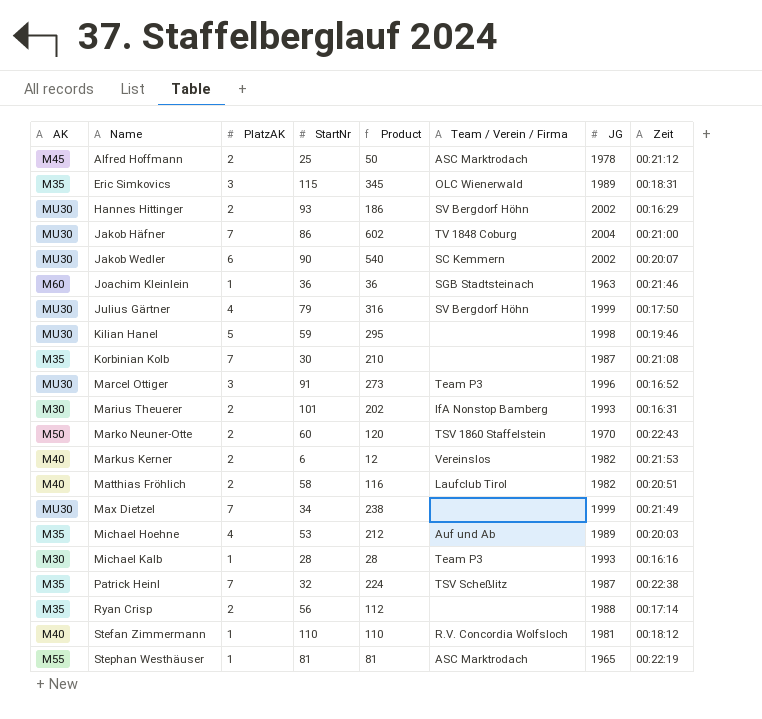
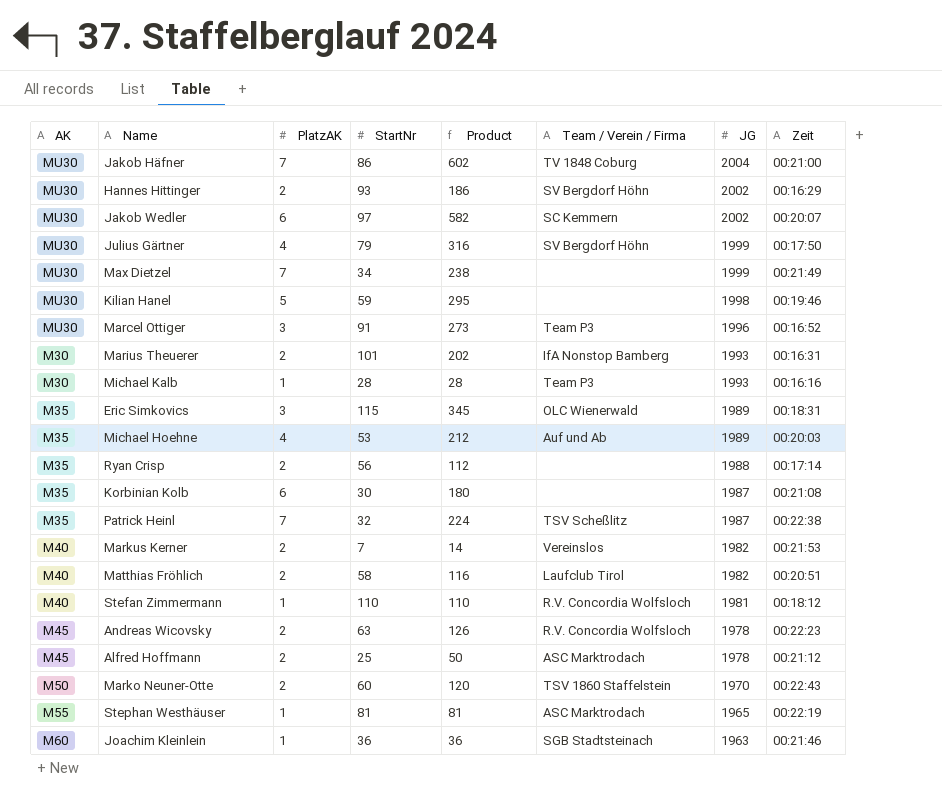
row order: Name ascending -> JG descending
Jakob Wedler | StartNr: 90 -> 97
Jakob Wedler | Product: 540 -> 582
Korbinian Kolb | PlatzAK: 7 -> 6
Korbinian Kolb | Product: 210 -> 180
Markus Kerner | StartNr: 6 -> 7
Markus Kerner | Product: 12 -> 14
row Andreas Wicovsky: none -> M45 | 2 | 63 | 126 | R.V. Concordia Wolfsloch | 1978 | 00:22:23

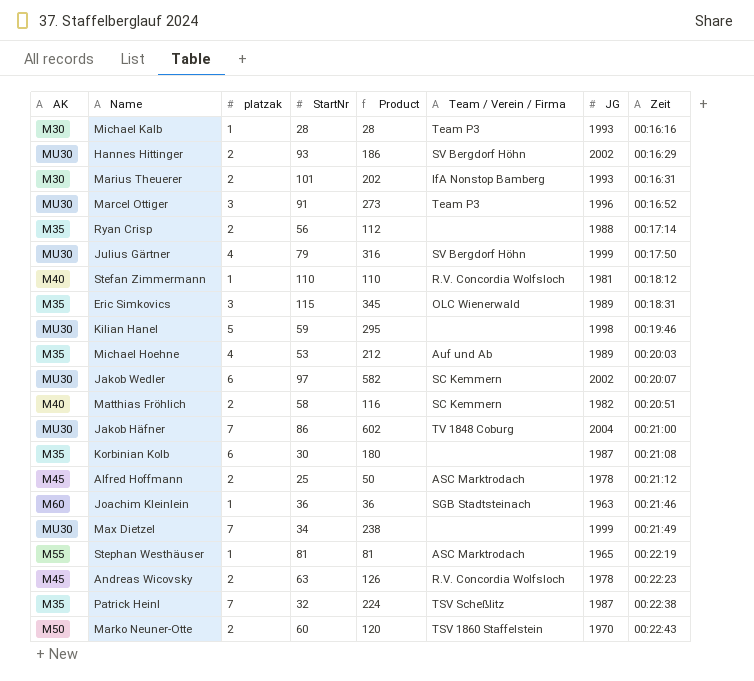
row order: JG descending -> Zeit ascending
column name: PlatzAK -> platzak
row Markus Kerner: M40 | 2 | 7 | 14 | Vereinslos | 1982 | 00:21:53 -> none
Matthias Fröhlich | Team / Verein / Firma: Laufclub Tirol -> SC Kemmern

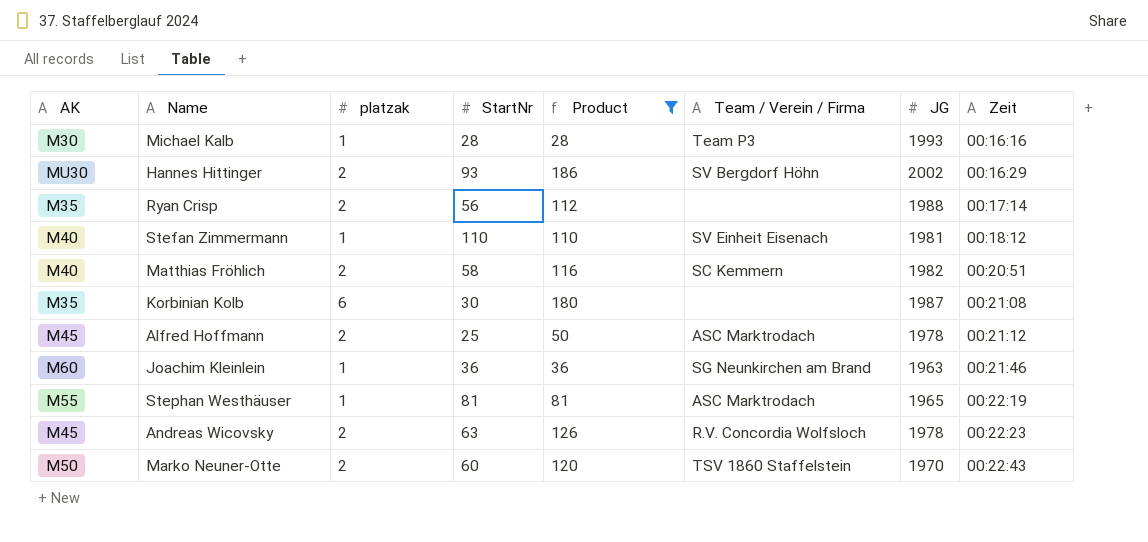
filter: none -> Product <= 186
Stefan Zimmermann | Team / Verein / Firma: R.V. Concordia Wolfsloch -> SV Einheit Eisenach
Joachim Kleinlein | Team / Verein / Firma: SGB Stadtsteinach -> SG Neunkirchen am Brand

